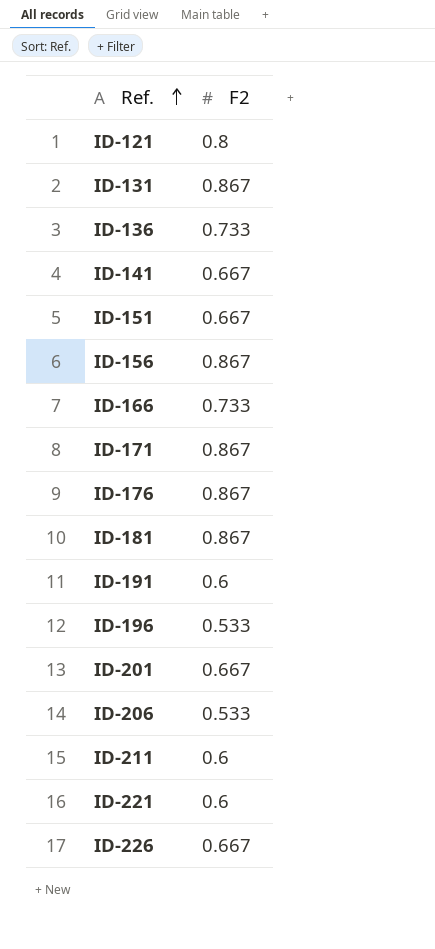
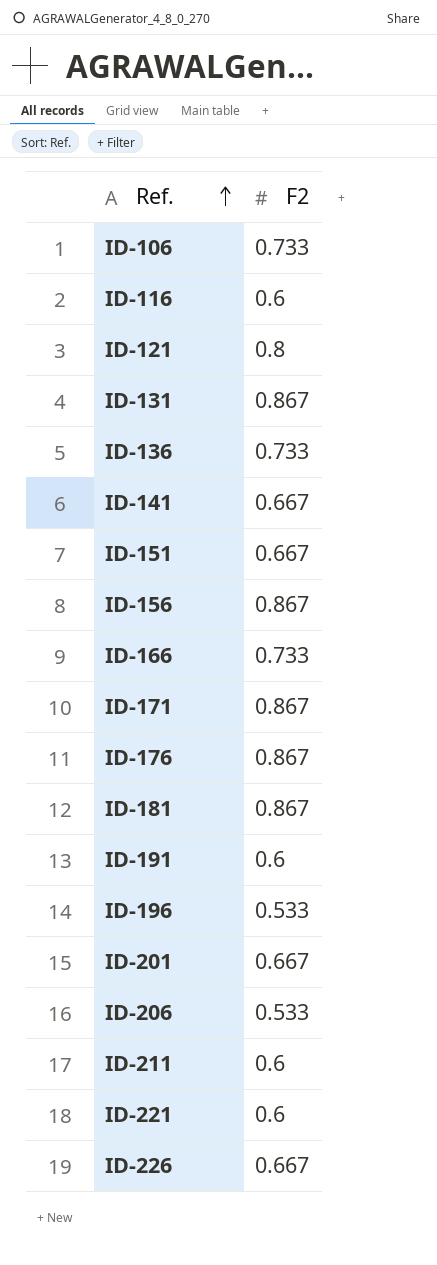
row ID-106: none -> 0.733
row ID-116: none -> 0.6

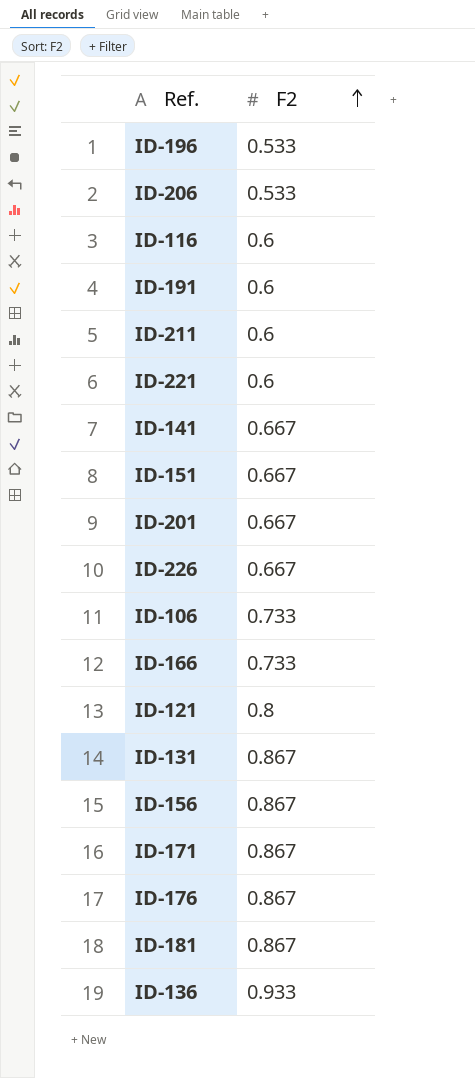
row order: Ref. ascending -> F2 ascending
ID-136 | F2: 0.733 -> 0.933

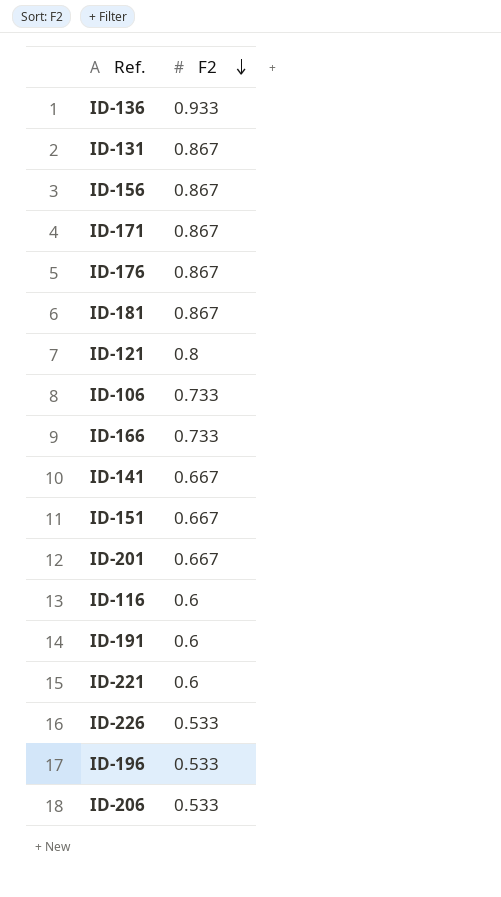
row order: F2 ascending -> F2 descending
row ID-211: 0.6 -> none
ID-226 | F2: 0.667 -> 0.533

